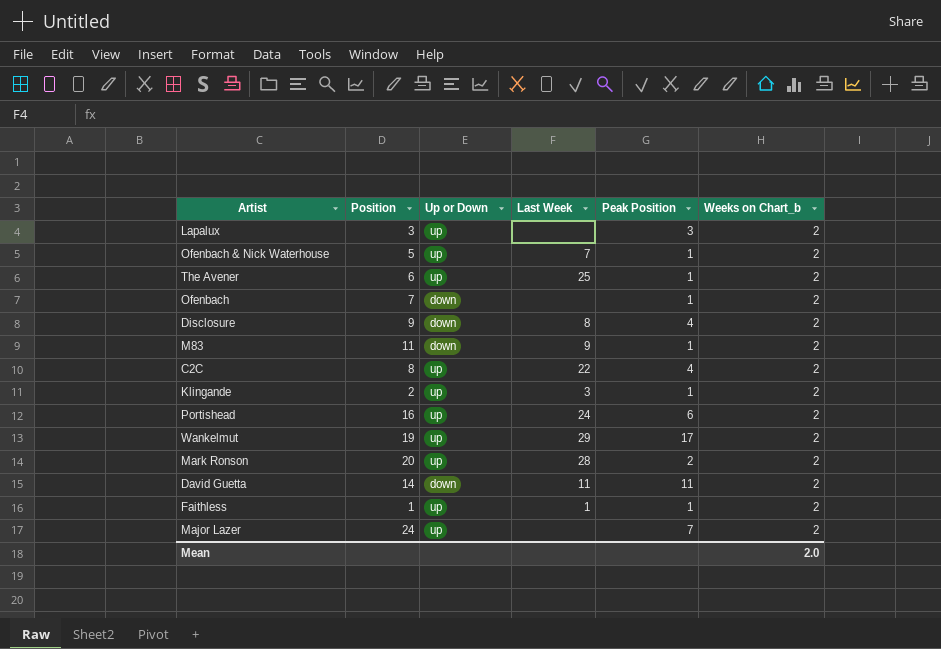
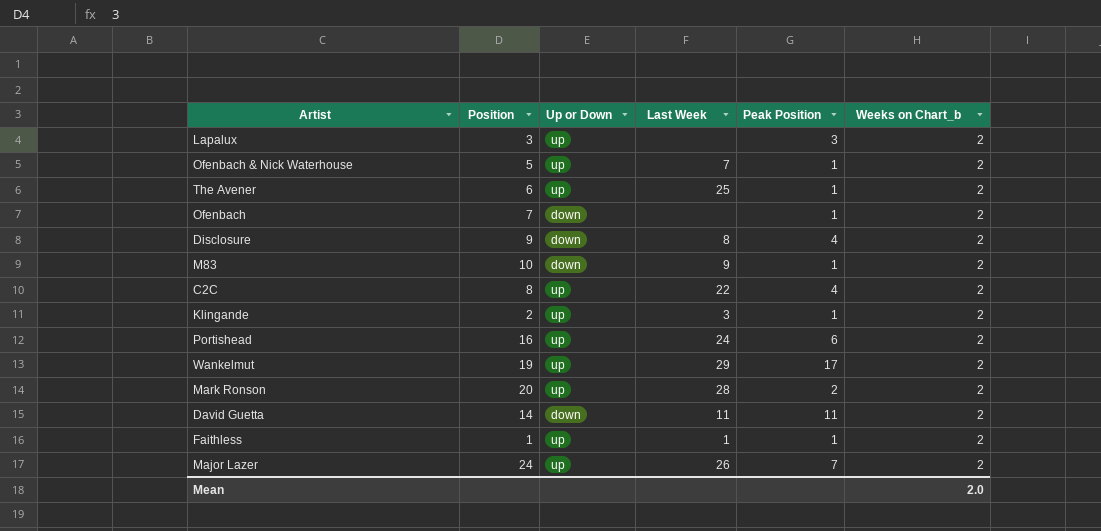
M83 | Position: 11 -> 10
Major Lazer | Last Week: none -> 26

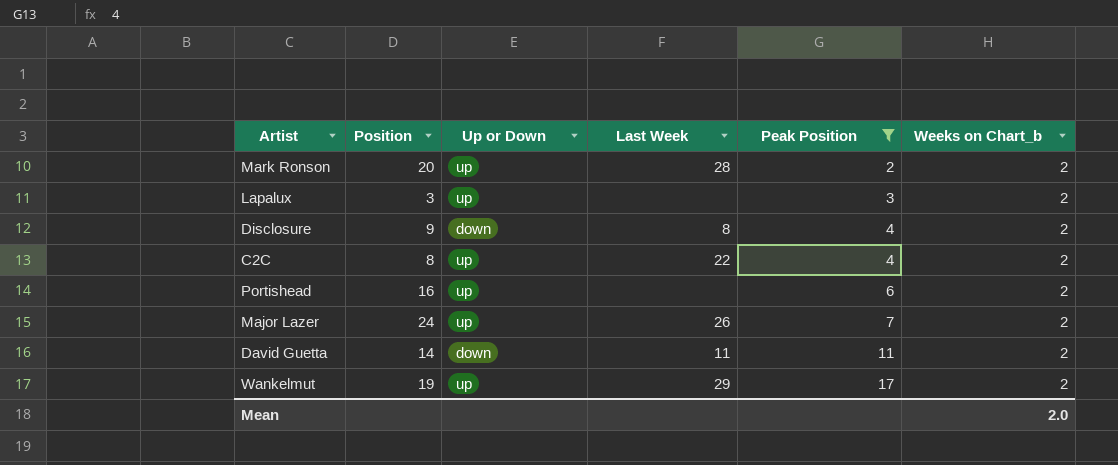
filter: none -> Peak Position != 1
row order: none -> Peak Position ascending
Portishead | Last Week: 24 -> none

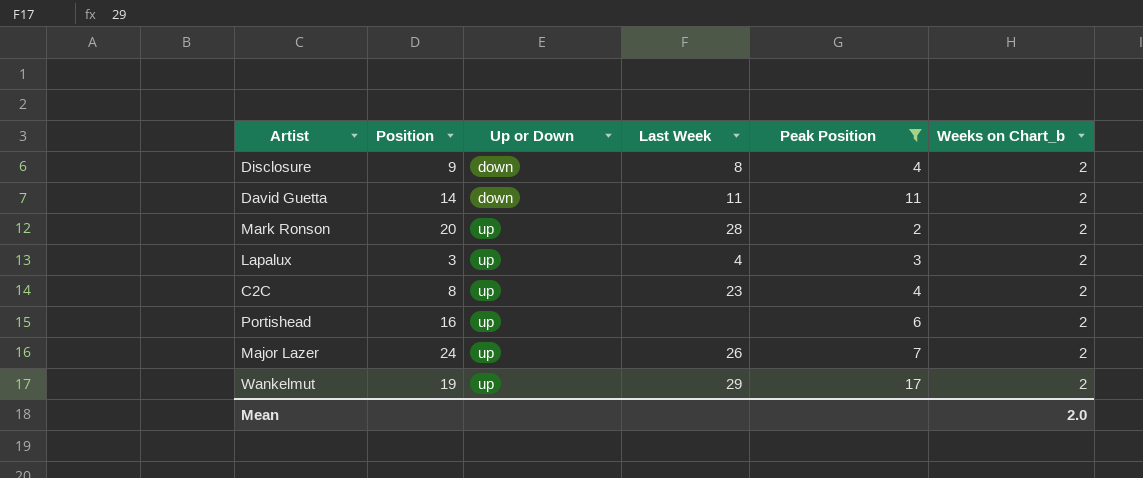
row order: Peak Position ascending -> Up or Down ascending
Lapalux | Last Week: none -> 4
C2C | Last Week: 22 -> 23

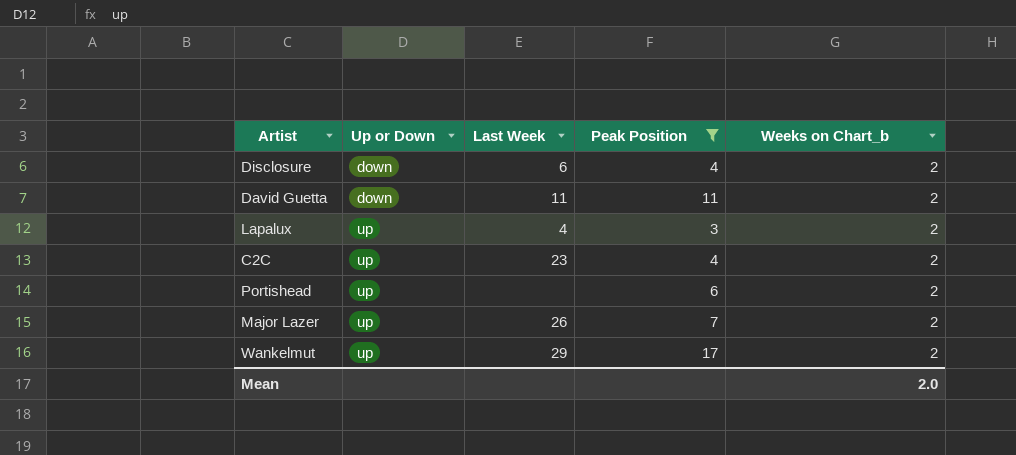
column Position | position: 2 -> none
row Mark Ronson: 20 | up | 28 | 2 | 2 -> none
Disclosure | Last Week: 8 -> 6

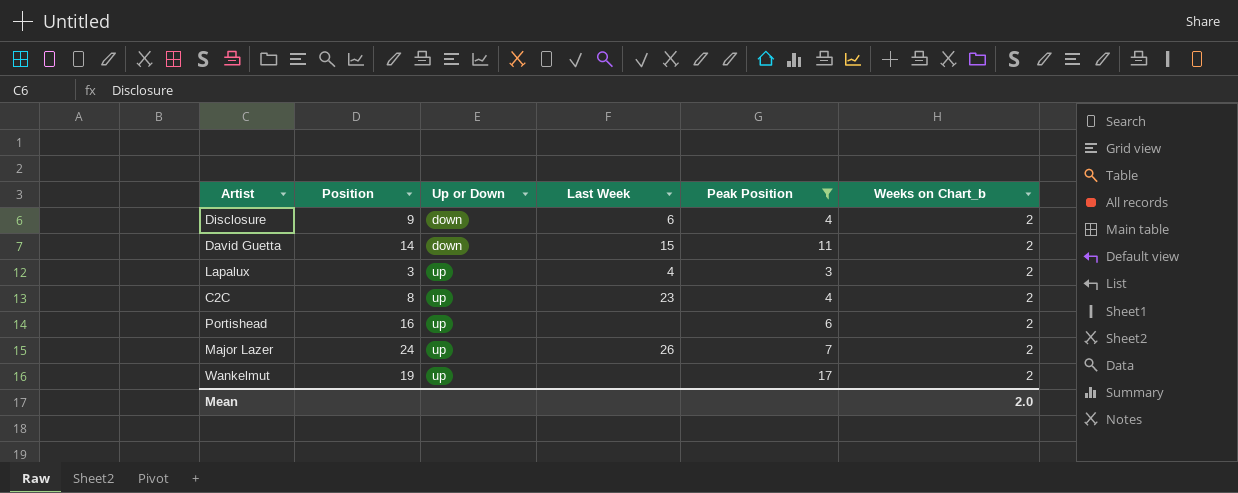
column Position | position: none -> 2
David Guetta | Last Week: 11 -> 15
Wankelmut | Last Week: 29 -> none

